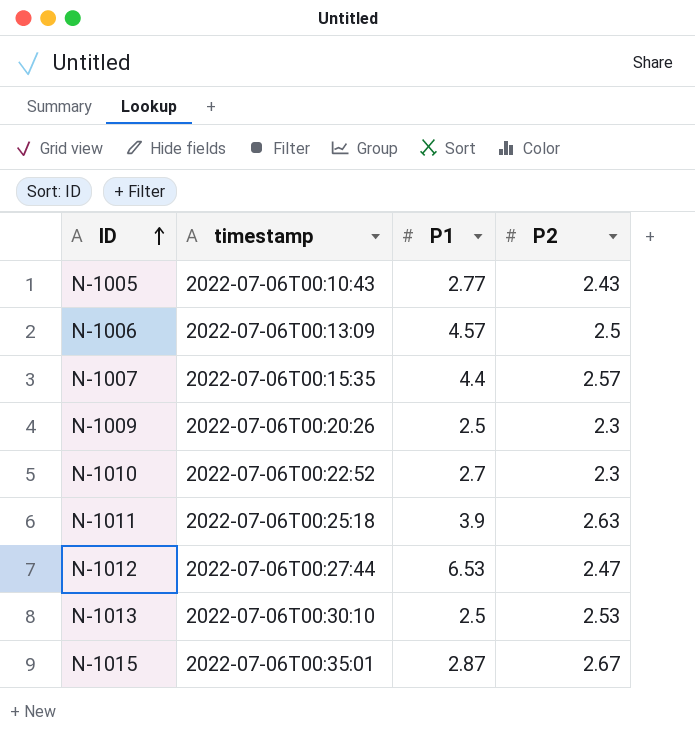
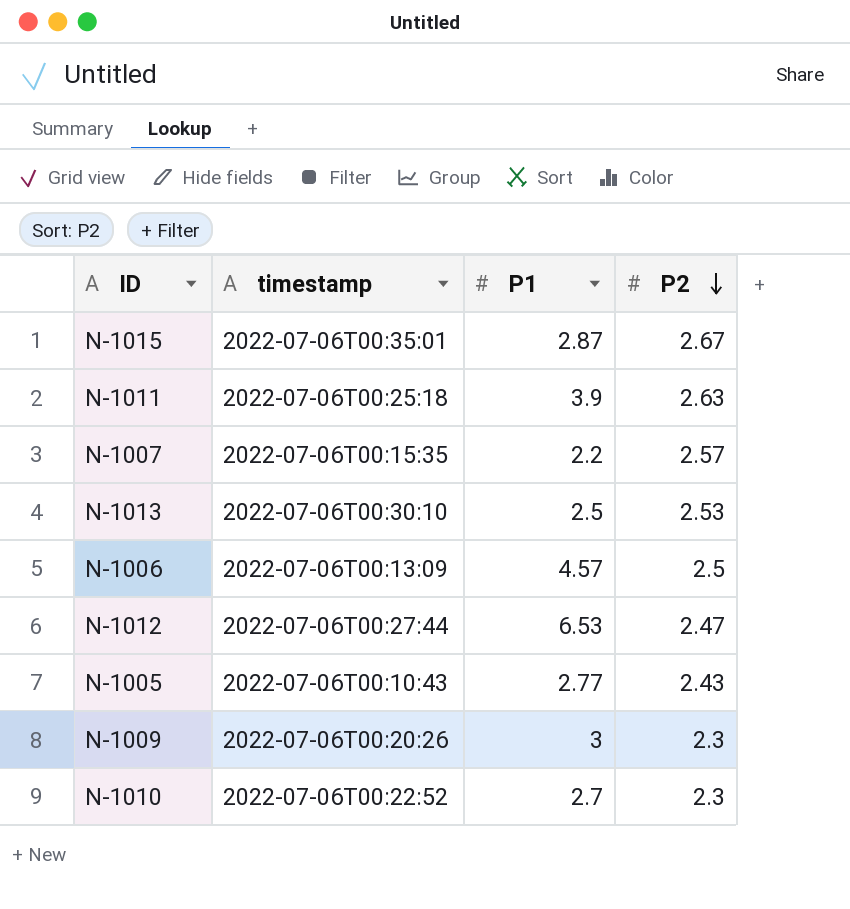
row order: ID ascending -> P2 descending
N-1007 | P1: 4.4 -> 2.2
N-1009 | P1: 2.5 -> 3

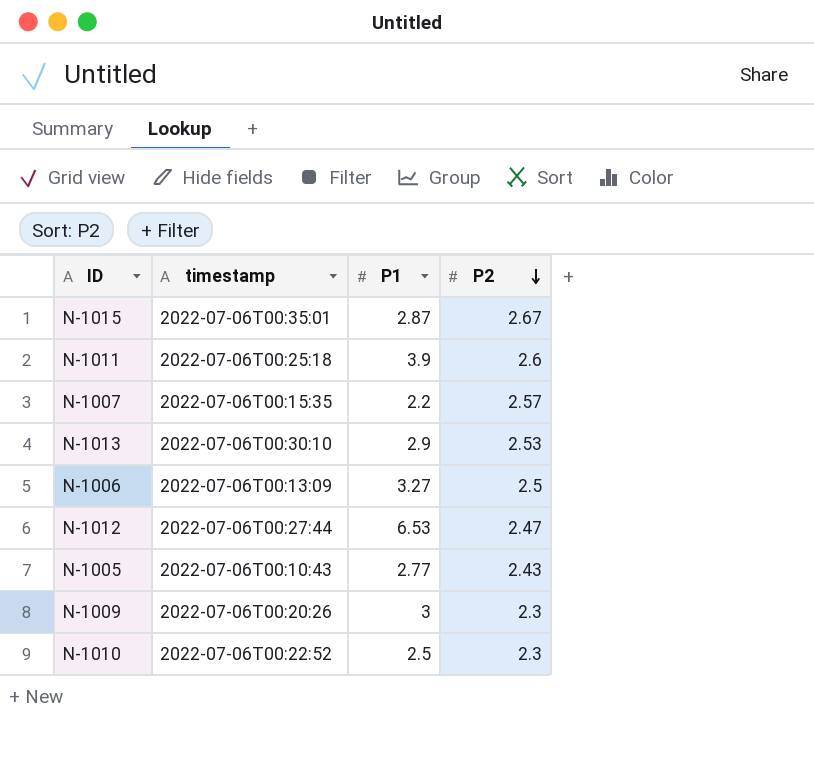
N-1011 | P2: 2.63 -> 2.6
N-1013 | P1: 2.5 -> 2.9
N-1006 | P1: 4.57 -> 3.27
N-1010 | P1: 2.7 -> 2.5

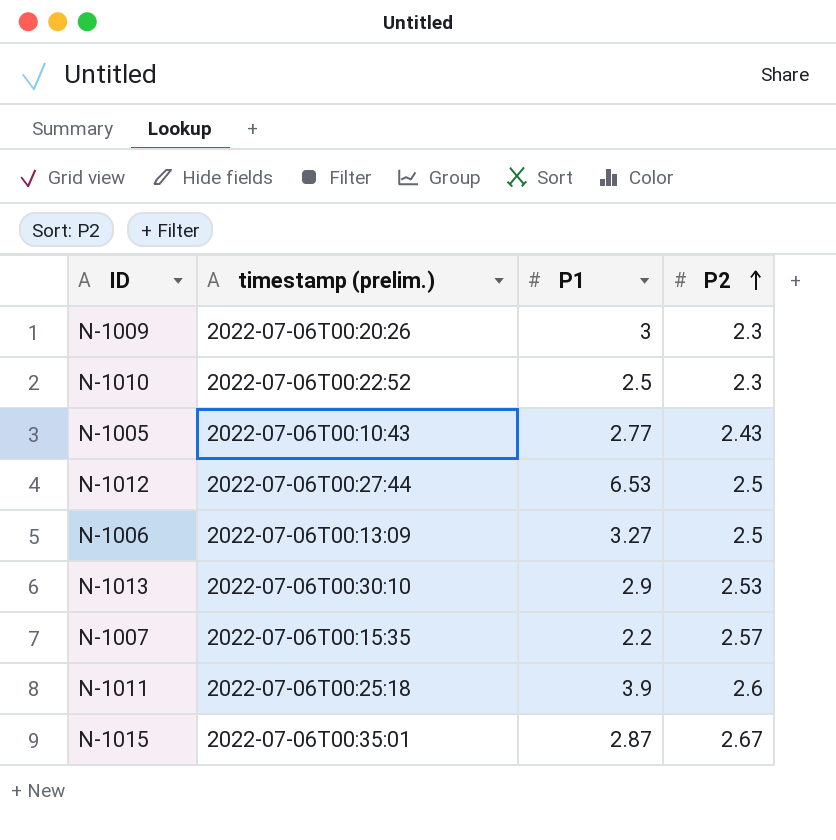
row order: P2 descending -> P2 ascending
column name: timestamp -> timestamp (prelim.)
N-1012 | P2: 2.47 -> 2.5

